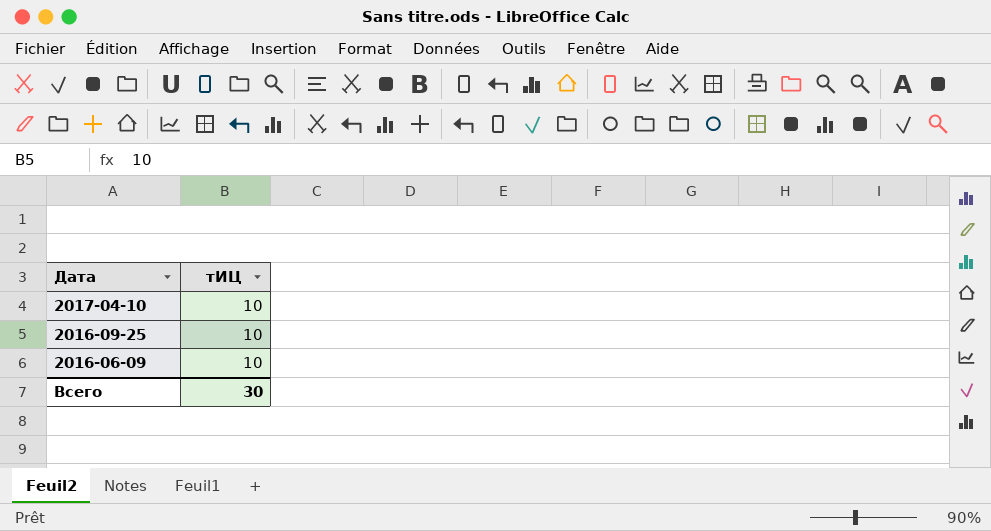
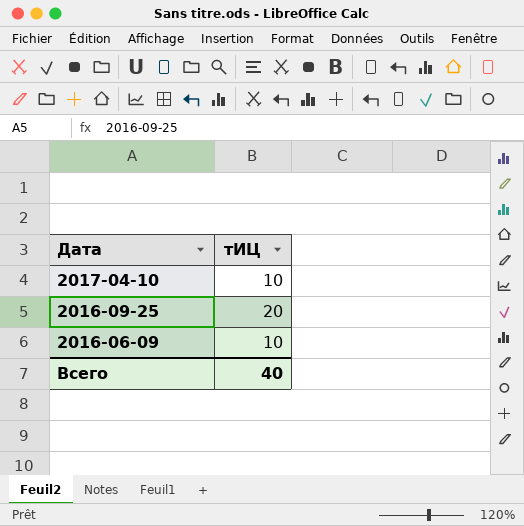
2016-09-25 | тИЦ: 10 -> 20
Всего | тИЦ: 30 -> 40

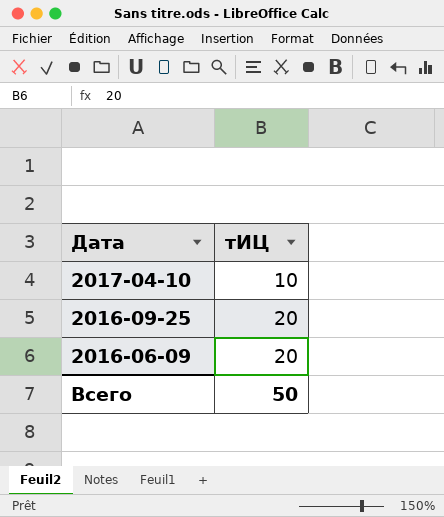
2016-06-09 | тИЦ: 10 -> 20
Всего | тИЦ: 40 -> 50

